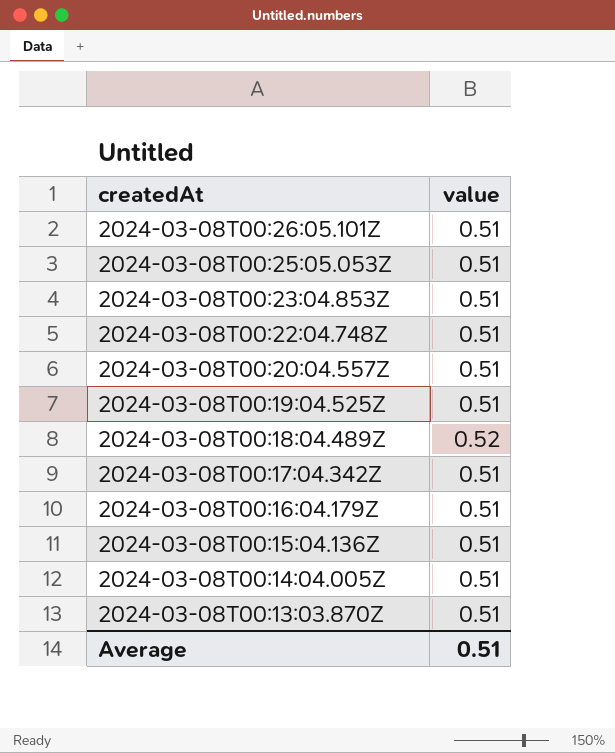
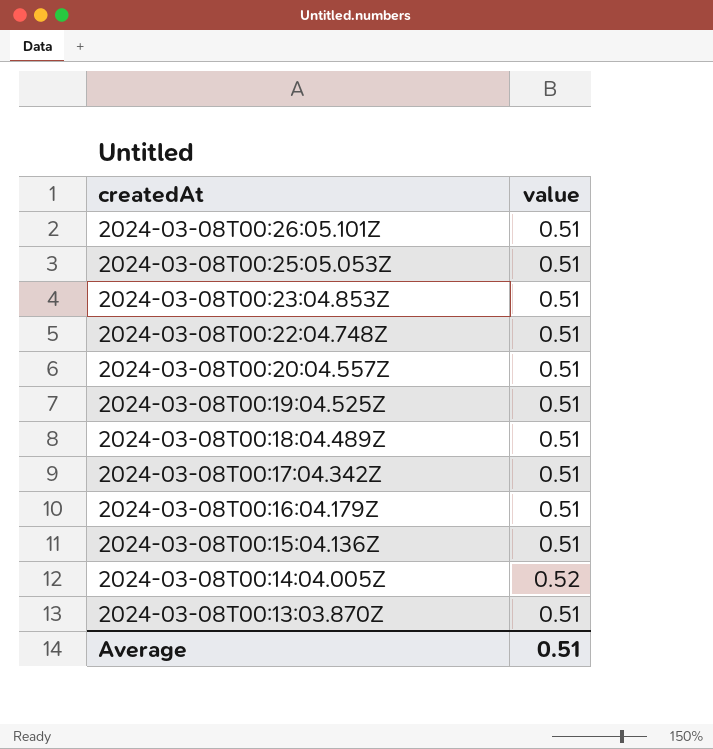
2024-03-08T00:18:04.489Z | value: 0.52 -> 0.51
2024-03-08T00:14:04.005Z | value: 0.51 -> 0.52

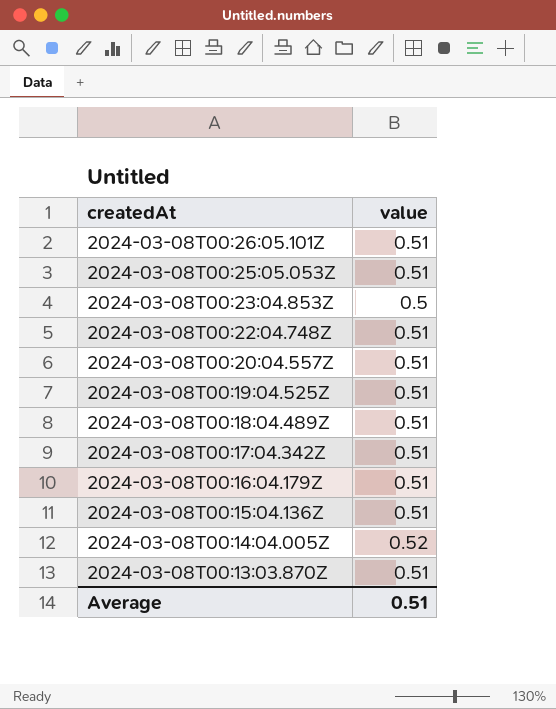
2024-03-08T00:23:04.853Z | value: 0.51 -> 0.5

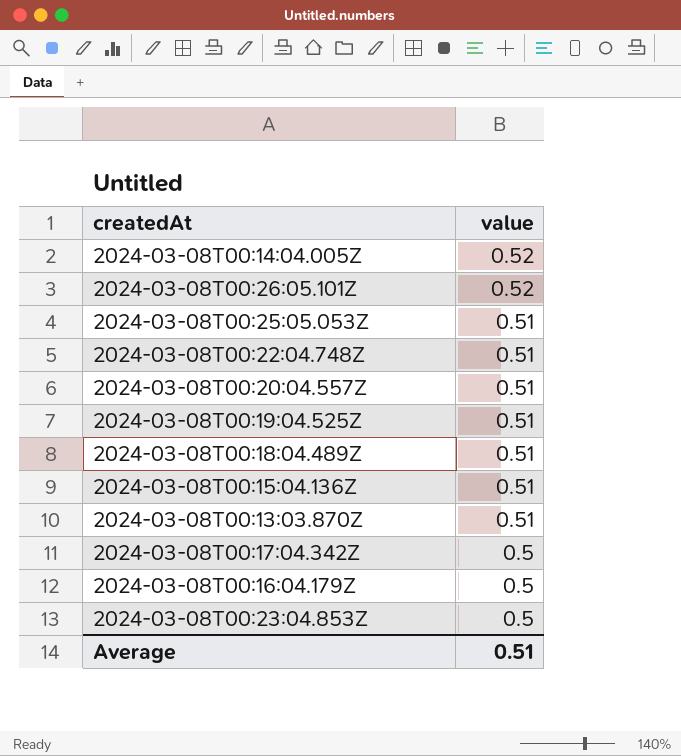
row order: createdAt descending -> value descending
2024-03-08T00:26:05.101Z | value: 0.51 -> 0.52
2024-03-08T00:17:04.342Z | value: 0.51 -> 0.5
2024-03-08T00:16:04.179Z | value: 0.51 -> 0.5

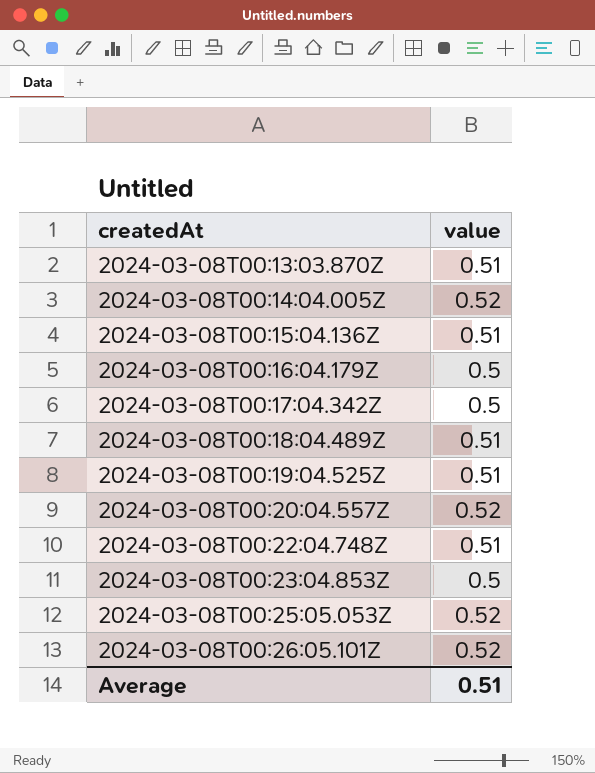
row order: value descending -> createdAt ascending
2024-03-08T00:20:04.557Z | value: 0.51 -> 0.52
2024-03-08T00:25:05.053Z | value: 0.51 -> 0.52

